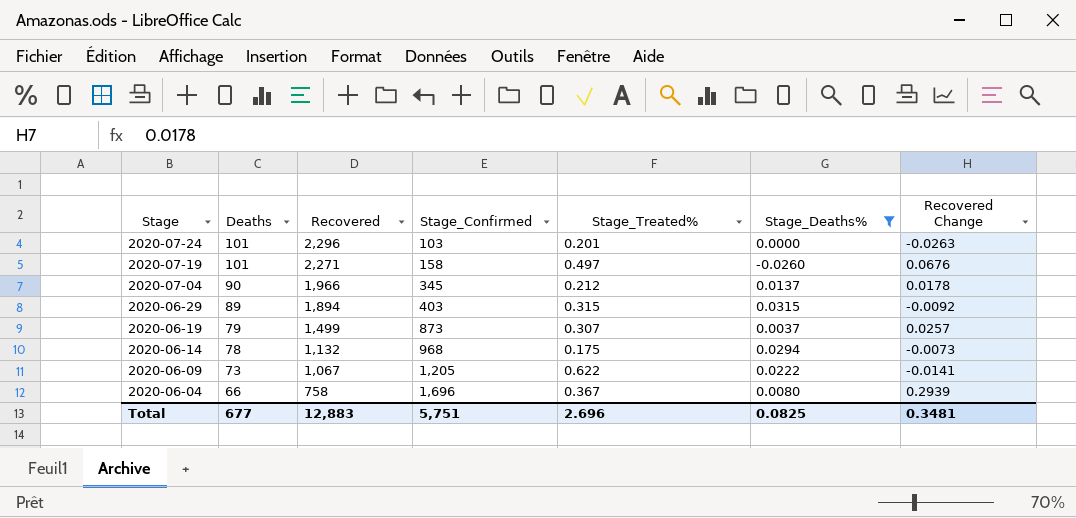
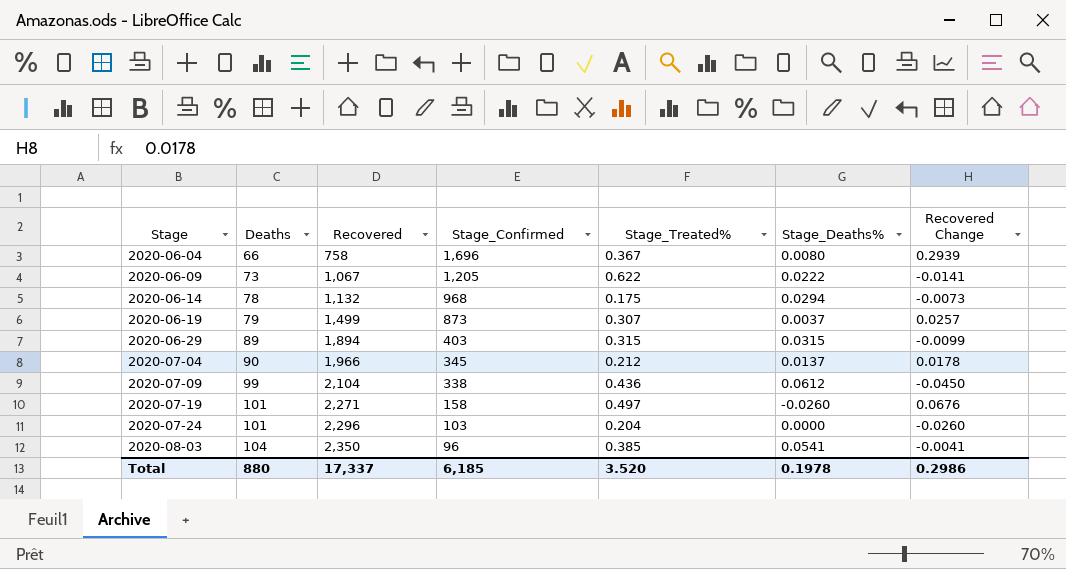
filter: Stage_Deaths% <= 0.0315 -> none
row order: Stage descending -> Stage ascending
2020-06-29 | Recovered Change: -0.0092 -> -0.0099
2020-07-24 | Stage_Treated%: 0.201 -> 0.204
2020-07-24 | Recovered Change: -0.0263 -> -0.0260
Total | Deaths: 677 -> 880
Total | Recovered: 12,883 -> 17,337
Total | Stage_Confirmed: 5,751 -> 6,185
Total | Stage_Treated%: 2.696 -> 3.520
Total | Stage_Deaths%: 0.0825 -> 0.1978
Total | Recovered Change: 0.3481 -> 0.2986

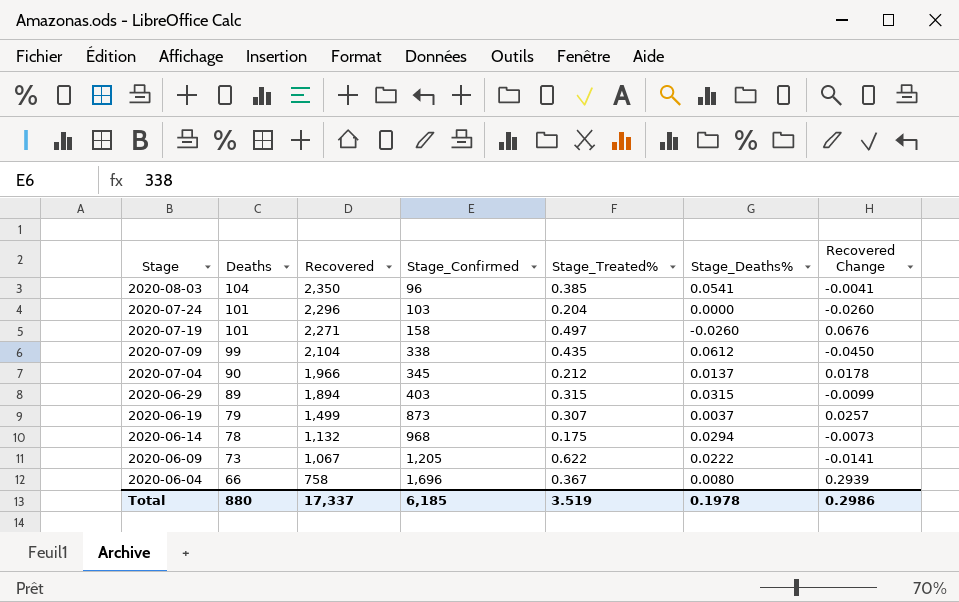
row order: Stage ascending -> Stage descending
2020-07-09 | Stage_Treated%: 0.436 -> 0.435
Total | Stage_Treated%: 3.520 -> 3.519

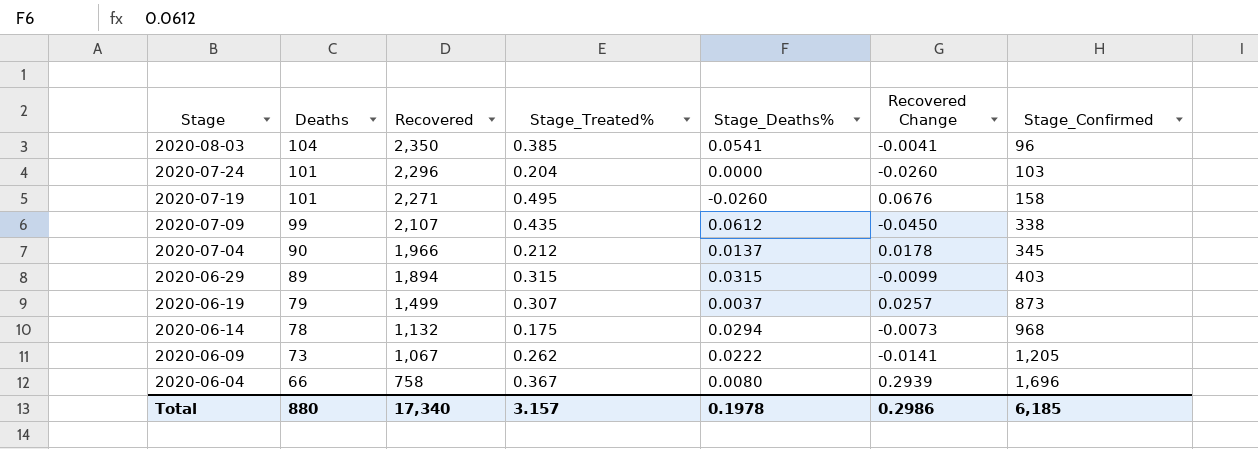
column Stage_Confirmed | position: 4 -> 7
2020-07-19 | Stage_Treated%: 0.497 -> 0.495
2020-07-09 | Recovered: 2,104 -> 2,107
2020-06-09 | Stage_Treated%: 0.622 -> 0.262
Total | Recovered: 17,337 -> 17,340
Total | Stage_Treated%: 3.519 -> 3.157

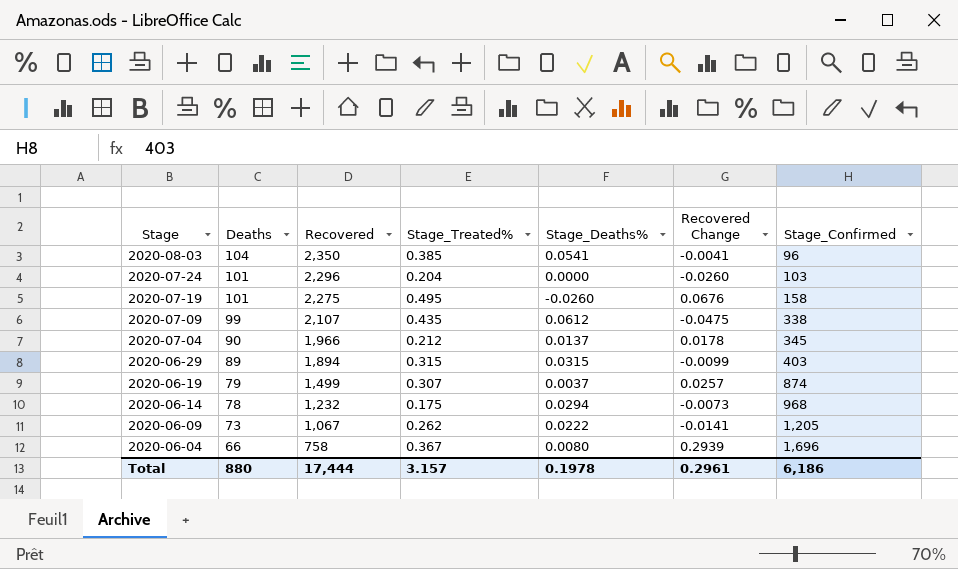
2020-07-19 | Recovered: 2,271 -> 2,275
2020-07-09 | Recovered Change: -0.0450 -> -0.0475
2020-06-19 | Stage_Confirmed: 873 -> 874
2020-06-14 | Recovered: 1,132 -> 1,232
Total | Recovered: 17,340 -> 17,444
Total | Recovered Change: 0.2986 -> 0.2961
Total | Stage_Confirmed: 6,185 -> 6,186

